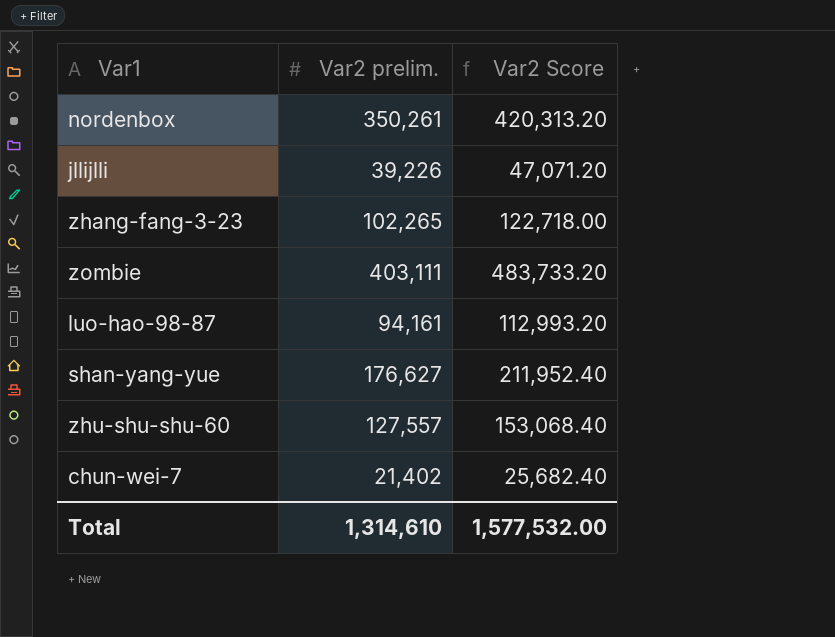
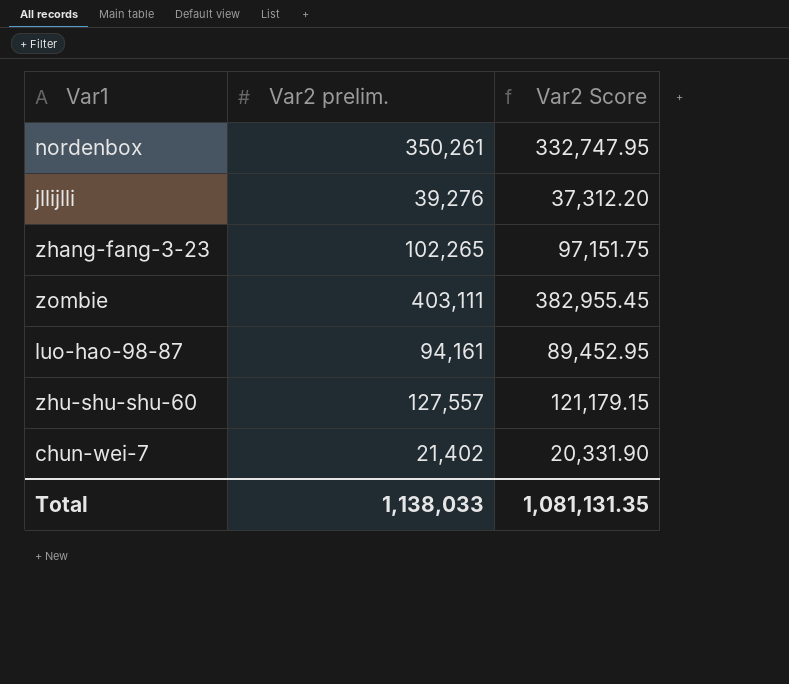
column Var2 Score | formula: [Var2 prelim.] * 1.2 -> [Var2 prelim.] * 0.95
row shan-yang-yue: 176,627 | 211,952.40 -> none
jllijlli | Var2 prelim.: 39,226 -> 39,276
Total | Var2 prelim.: 1,314,610 -> 1,138,033
Total | Var2 Score: 1,577,532.00 -> 1,081,131.35

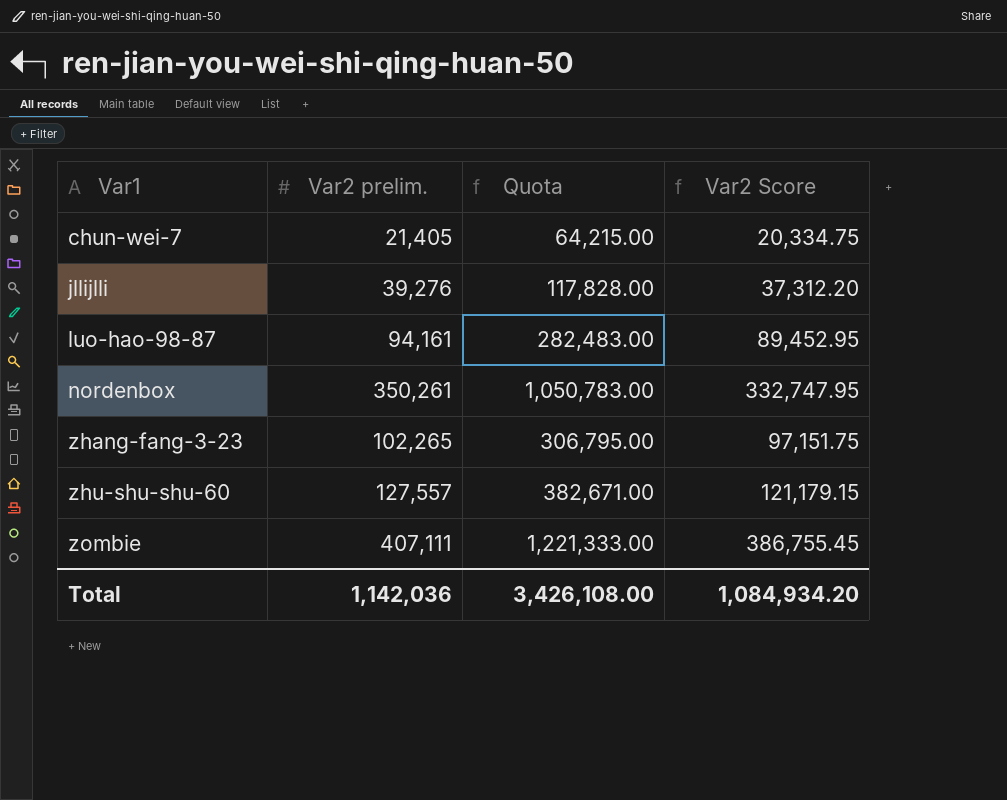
row order: none -> Var1 ascending
column Quota | formula: none -> [Var2 prelim.] * 3
chun-wei-7 | Var2 prelim.: 21,402 -> 21,405
chun-wei-7 | Var2 Score: 20,331.90 -> 20,334.75
zombie | Var2 prelim.: 403,111 -> 407,111
zombie | Var2 Score: 382,955.45 -> 386,755.45
Total | Var2 prelim.: 1,138,033 -> 1,142,036
Total | Var2 Score: 1,081,131.35 -> 1,084,934.20

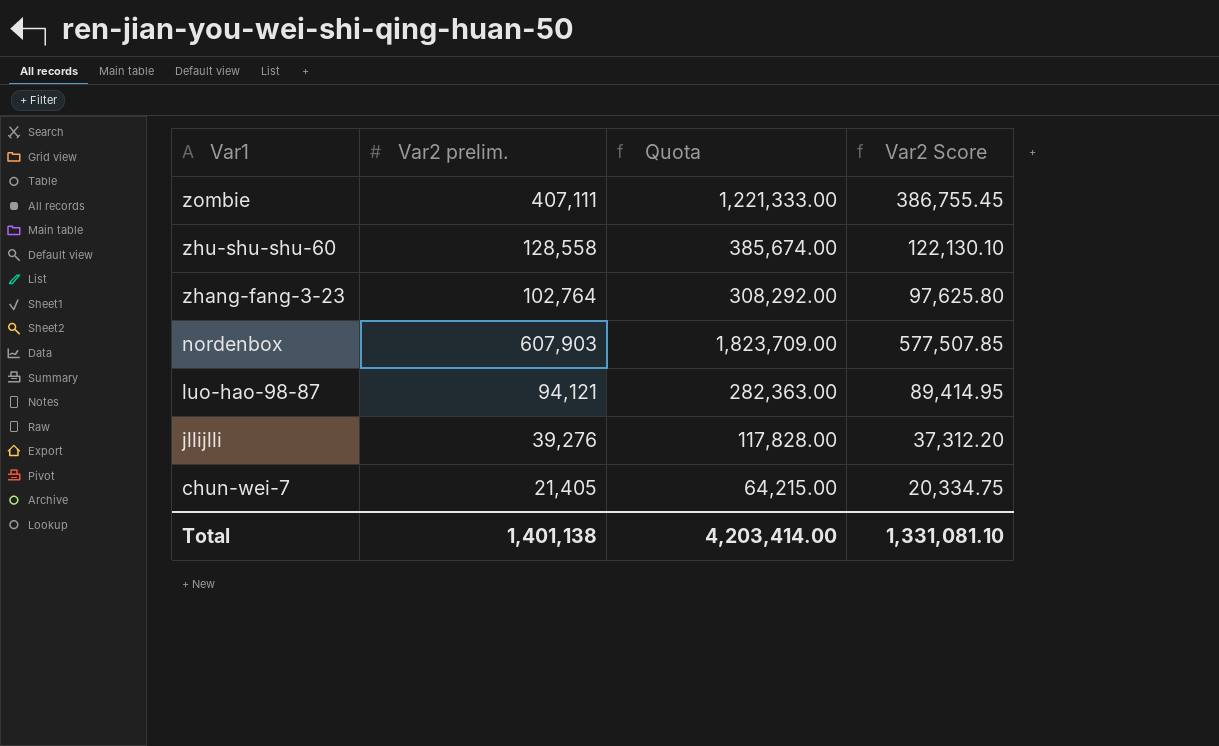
row order: Var1 ascending -> Var1 descending
zhu-shu-shu-60 | Var2 prelim.: 127,557 -> 128,558
zhu-shu-shu-60 | Quota: 382,671.00 -> 385,674.00
zhu-shu-shu-60 | Var2 Score: 121,179.15 -> 122,130.10
zhang-fang-3-23 | Var2 prelim.: 102,265 -> 102,764
zhang-fang-3-23 | Quota: 306,795.00 -> 308,292.00
zhang-fang-3-23 | Var2 Score: 97,151.75 -> 97,625.80
nordenbox | Var2 prelim.: 350,261 -> 607,903
nordenbox | Quota: 1,050,783.00 -> 1,823,709.00
nordenbox | Var2 Score: 332,747.95 -> 577,507.85
luo-hao-98-87 | Var2 prelim.: 94,161 -> 94,121
luo-hao-98-87 | Quota: 282,483.00 -> 282,363.00
luo-hao-98-87 | Var2 Score: 89,452.95 -> 89,414.95
Total | Var2 prelim.: 1,142,036 -> 1,401,138
Total | Quota: 3,426,108.00 -> 4,203,414.00
Total | Var2 Score: 1,084,934.20 -> 1,331,081.10

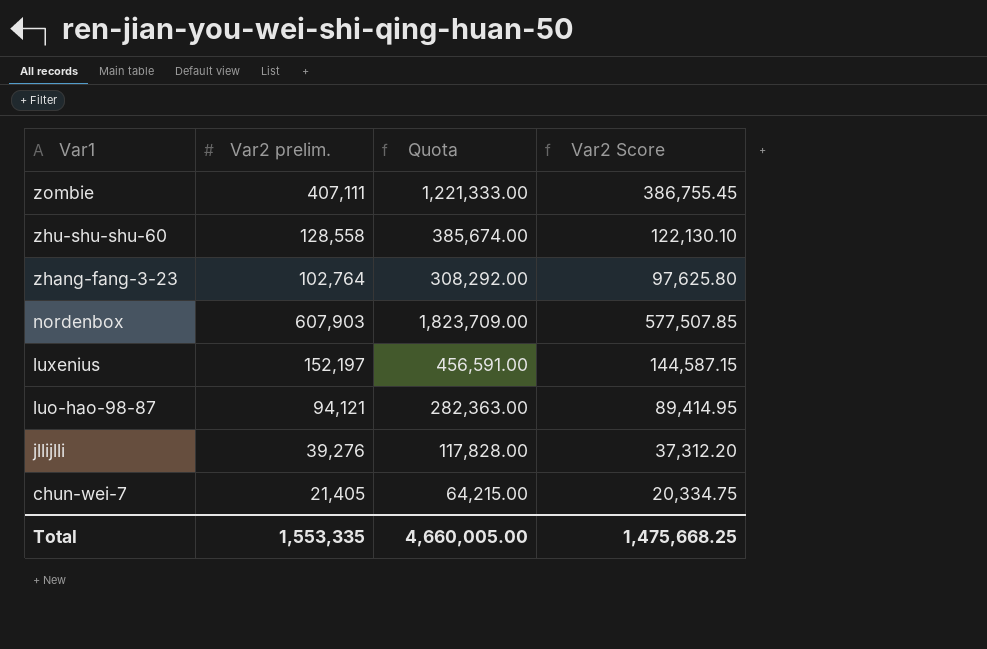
row luxenius: none -> 152,197 | 456,591.00 | 144,587.15
Total | Var2 prelim.: 1,401,138 -> 1,553,335
Total | Quota: 4,203,414.00 -> 4,660,005.00
Total | Var2 Score: 1,331,081.10 -> 1,475,668.25

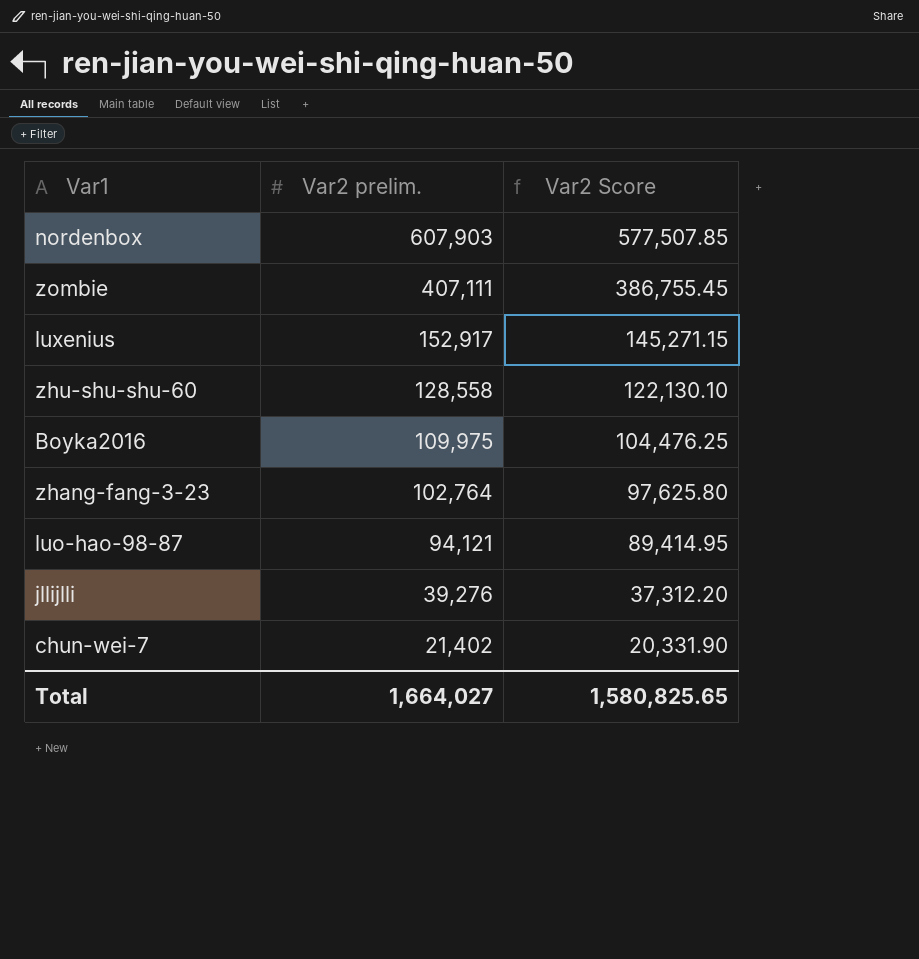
row order: Var1 descending -> Var2 prelim. descending
column Quota | formula: [Var2 prelim.] * 3 -> none
luxenius | Var2 prelim.: 152,197 -> 152,917
luxenius | Var2 Score: 144,587.15 -> 145,271.15
row Boyka2016: none -> 109,975 | 104,476.25
chun-wei-7 | Var2 prelim.: 21,405 -> 21,402
chun-wei-7 | Var2 Score: 20,334.75 -> 20,331.90
Total | Var2 prelim.: 1,553,335 -> 1,664,027
Total | Var2 Score: 1,475,668.25 -> 1,580,825.65

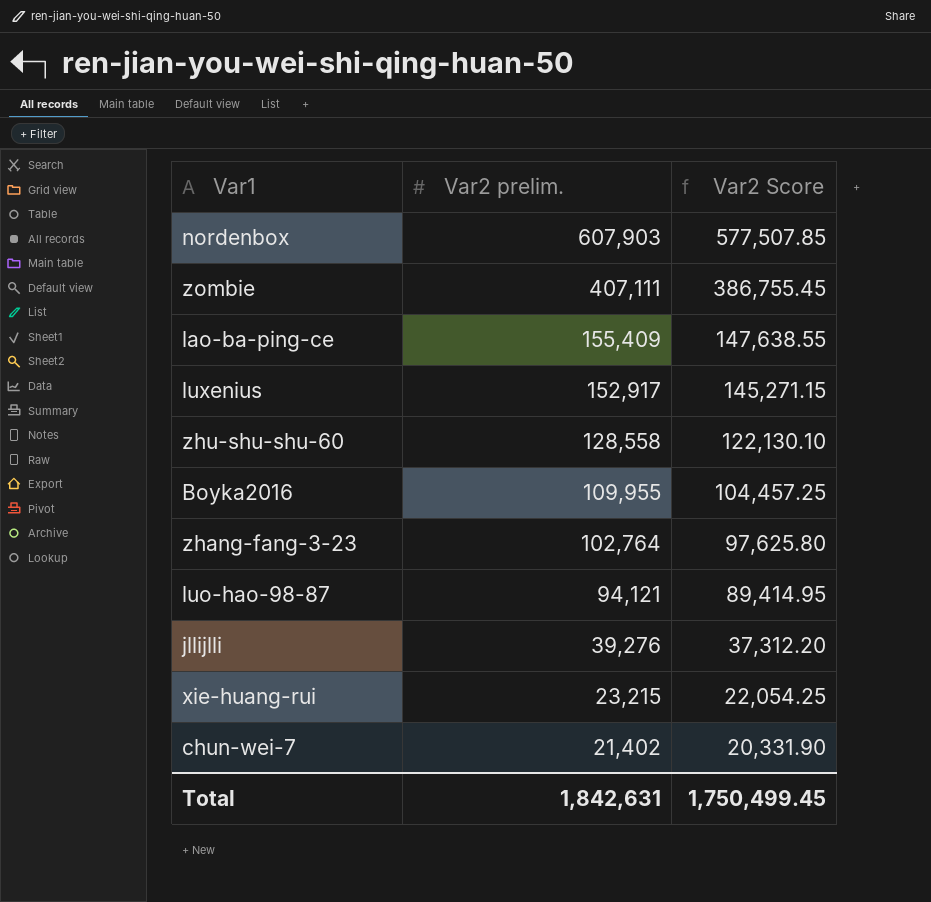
row lao-ba-ping-ce: none -> 155,409 | 147,638.55
Boyka2016 | Var2 prelim.: 109,975 -> 109,955
Boyka2016 | Var2 Score: 104,476.25 -> 104,457.25
row xie-huang-rui: none -> 23,215 | 22,054.25
Total | Var2 prelim.: 1,664,027 -> 1,842,631
Total | Var2 Score: 1,580,825.65 -> 1,750,499.45

